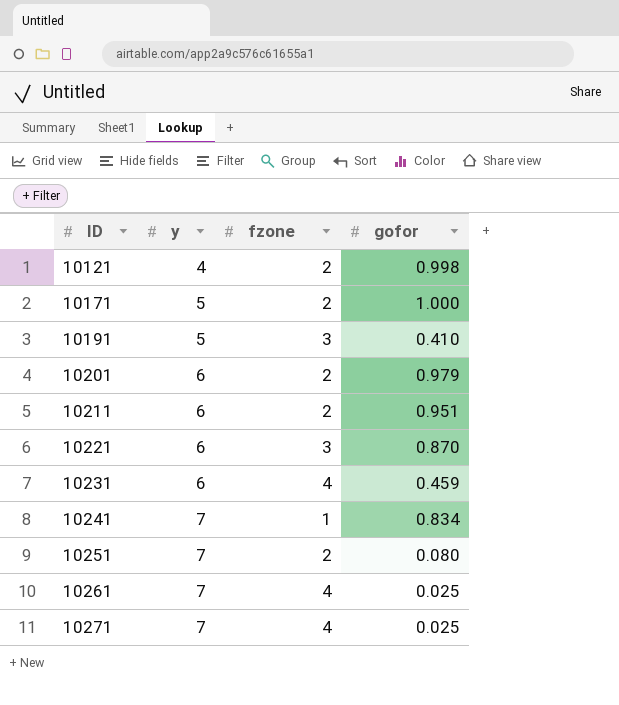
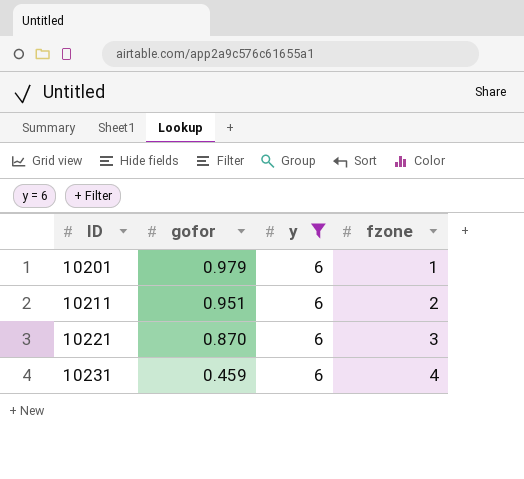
filter: none -> y = 6
column gofor | position: 4 -> 2
10201 | fzone: 2 -> 1

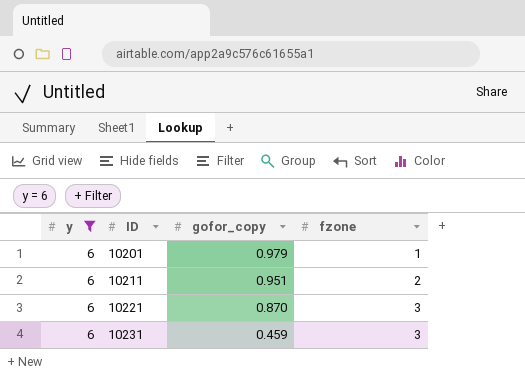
column y | position: 3 -> 1
column name: gofor -> gofor_copy
10231 | fzone: 4 -> 3

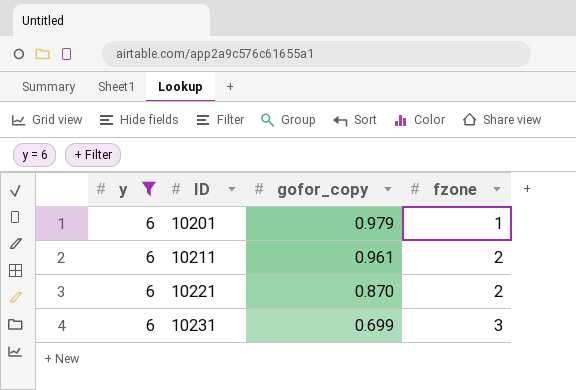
10211 | gofor_copy: 0.951 -> 0.961
10221 | fzone: 3 -> 2
10231 | gofor_copy: 0.459 -> 0.699

